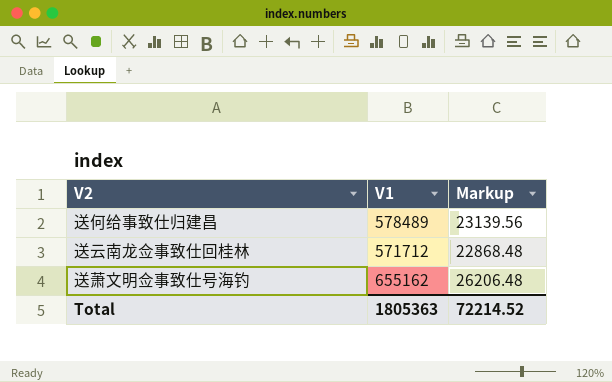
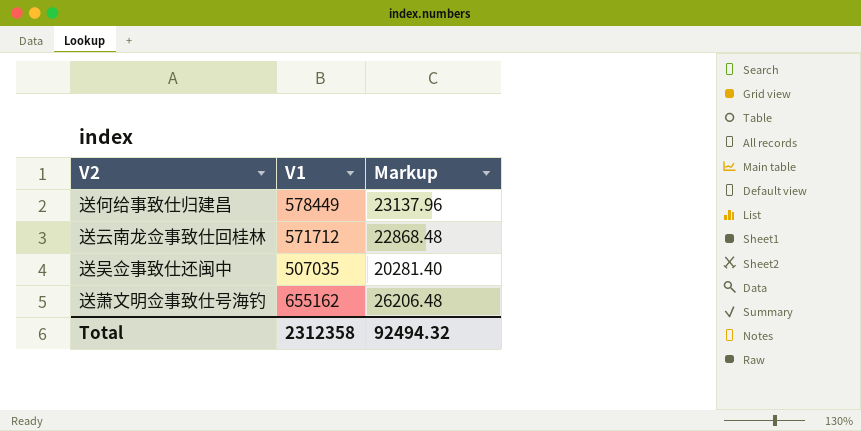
送何给事致仕归建昌 | V1: 578489 -> 578449
送何给事致仕归建昌 | Markup: 23139.56 -> 23137.96
row 送吴佥事致仕还闽中: none -> 507035 | 20281.40
Total | V1: 1805363 -> 2312358
Total | Markup: 72214.52 -> 92494.32

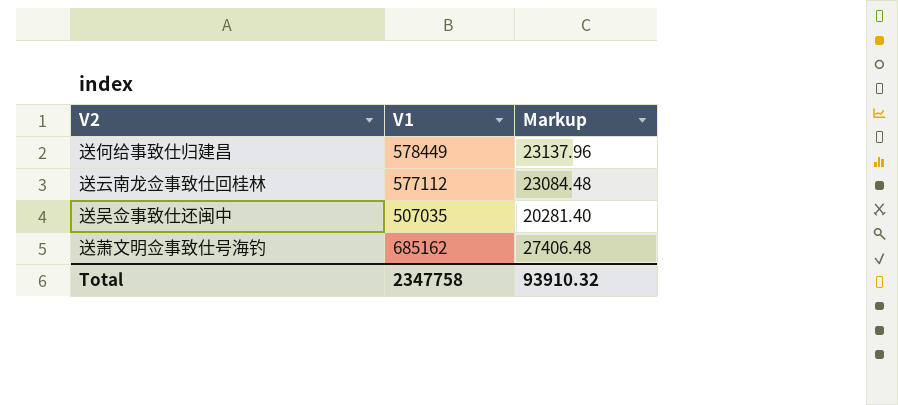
送云南龙佥事致仕回桂林 | V1: 571712 -> 577112
送云南龙佥事致仕回桂林 | Markup: 22868.48 -> 23084.48
送萧文明佥事致仕号海钓 | V1: 655162 -> 685162
送萧文明佥事致仕号海钓 | Markup: 26206.48 -> 27406.48
Total | V1: 2312358 -> 2347758
Total | Markup: 92494.32 -> 93910.32

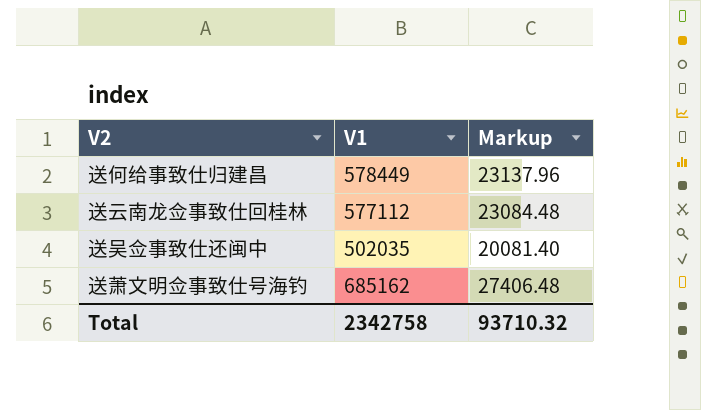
送吴佥事致仕还闽中 | V1: 507035 -> 502035
送吴佥事致仕还闽中 | Markup: 20281.40 -> 20081.40
Total | V1: 2347758 -> 2342758
Total | Markup: 93910.32 -> 93710.32

